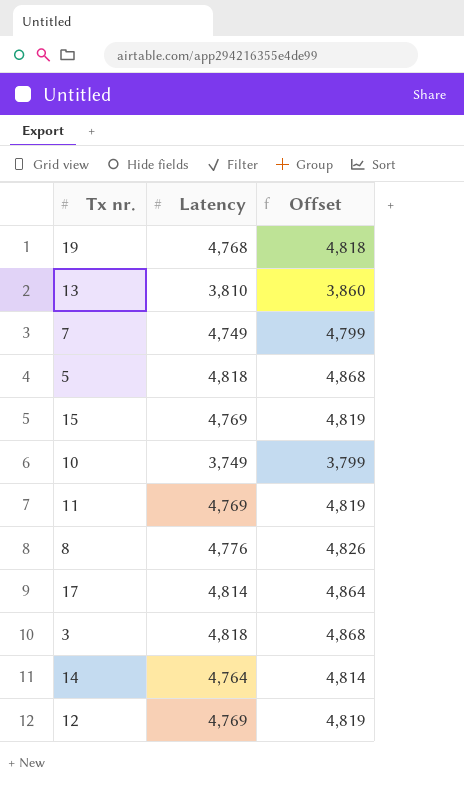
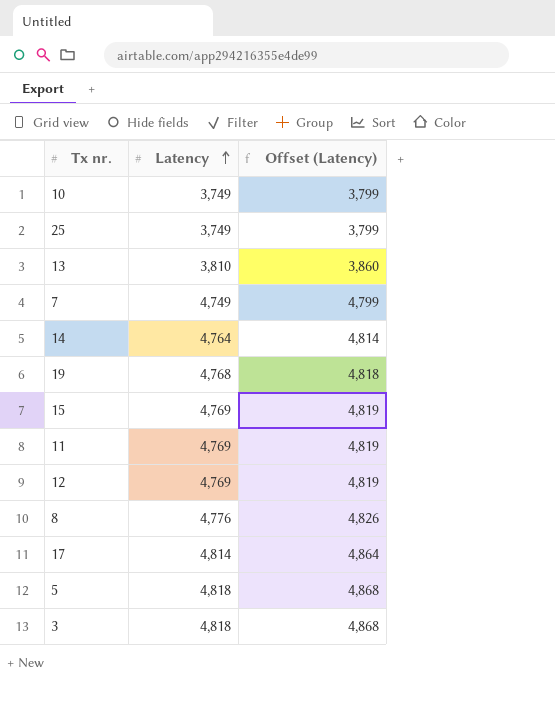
row order: none -> Latency ascending
column name: Offset -> Offset (Latency)
row 25: none -> 3,749 | 3,799

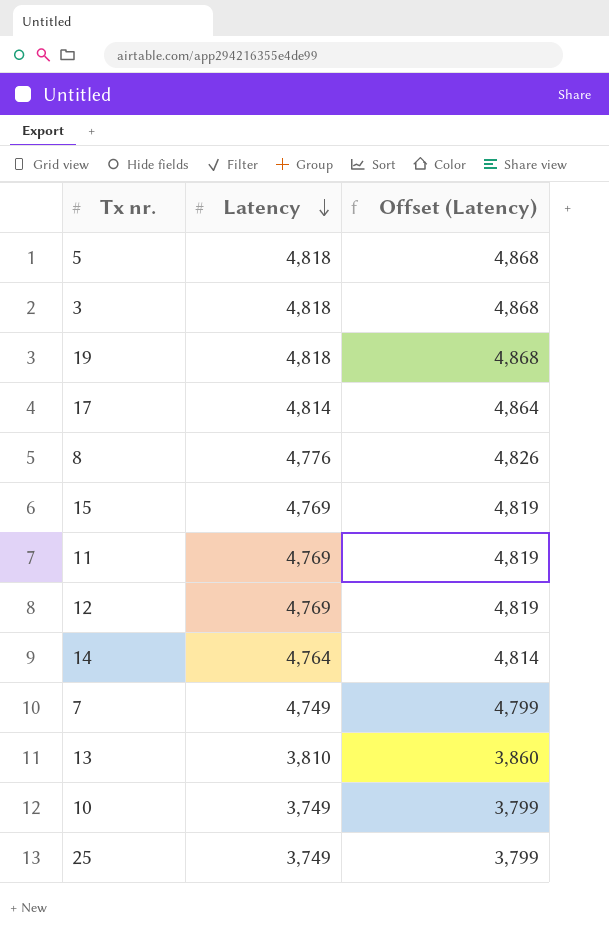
row order: Latency ascending -> Latency descending
19 | Latency: 4,768 -> 4,818
19 | Offset (Latency): 4,818 -> 4,868

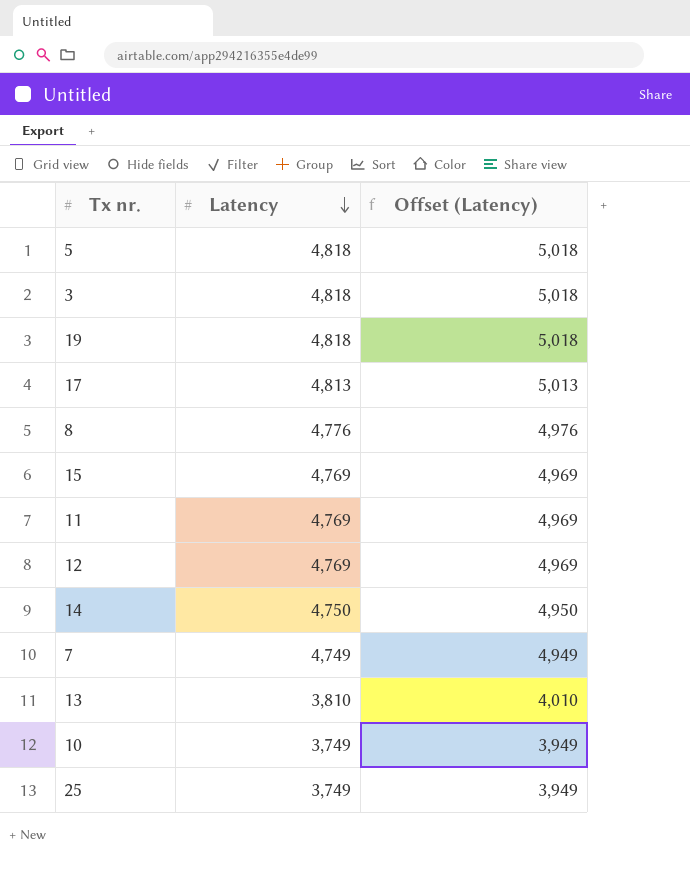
column Offset (Latency) | formula: [Latency] + 50 -> [Latency] + 200
17 | Latency: 4,814 -> 4,813
14 | Latency: 4,764 -> 4,750

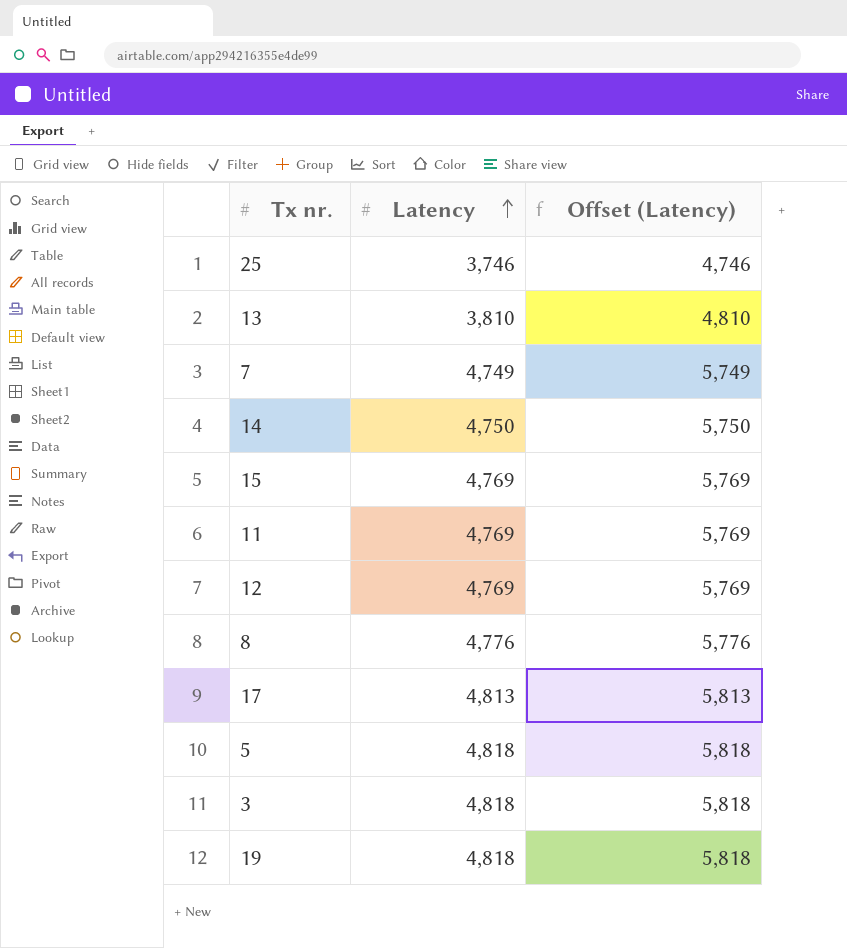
row order: Latency descending -> Latency ascending
column Offset (Latency) | formula: [Latency] + 200 -> [Latency] + 1000
row 10: 3,749 | 3,949 -> none
25 | Latency: 3,749 -> 3,746

